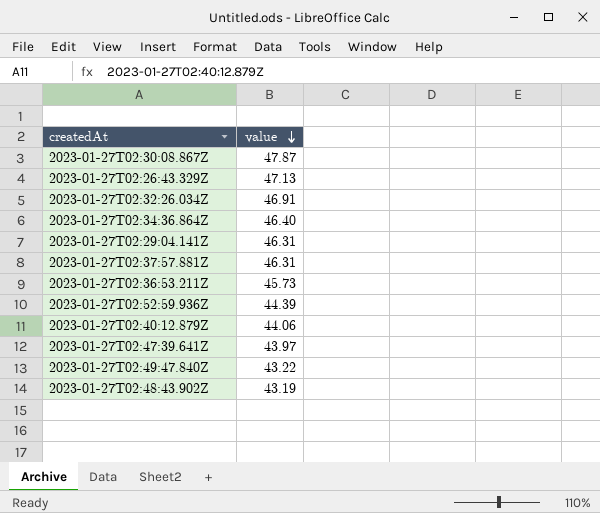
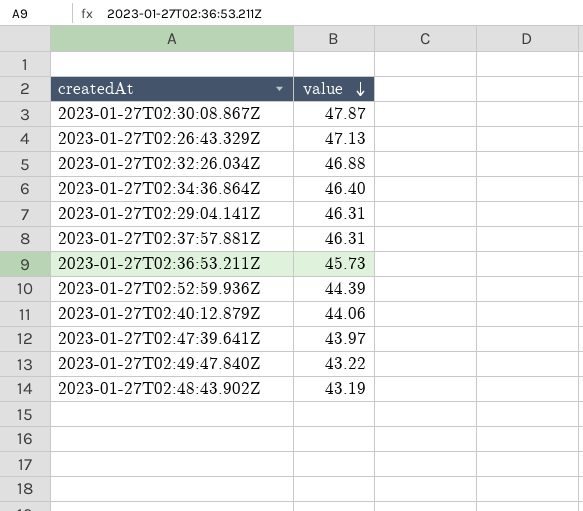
2023-01-27T02:32:26.034Z | value: 46.91 -> 46.88

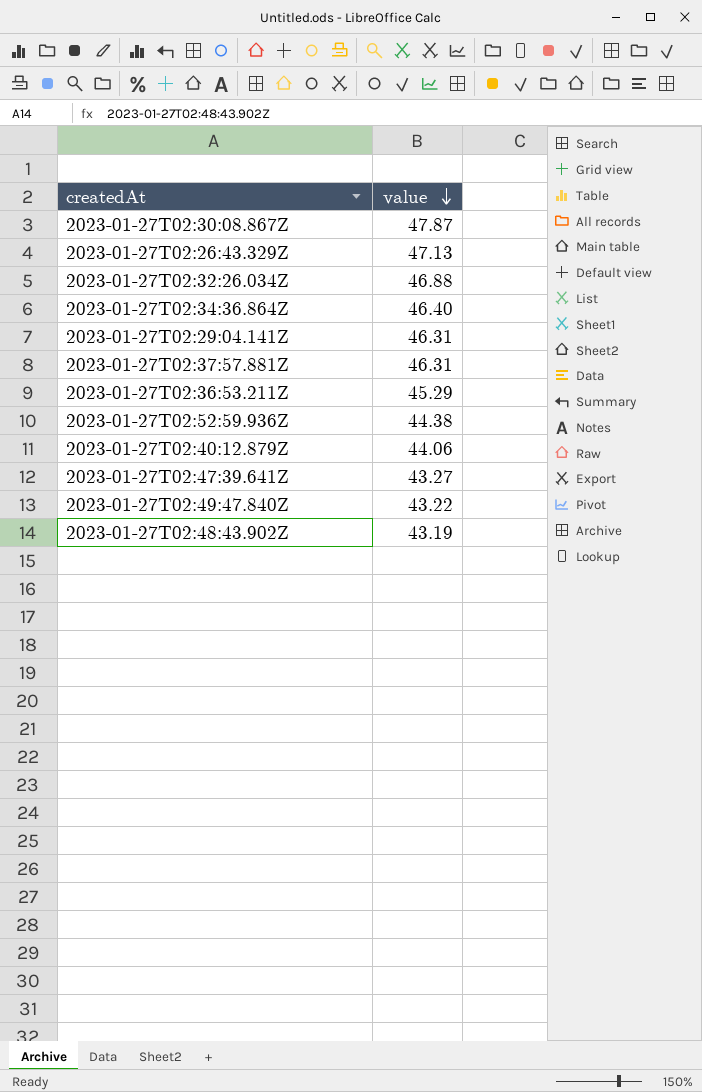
2023-01-27T02:36:53.211Z | value: 45.73 -> 45.29
2023-01-27T02:52:59.936Z | value: 44.39 -> 44.38
2023-01-27T02:47:39.641Z | value: 43.97 -> 43.27

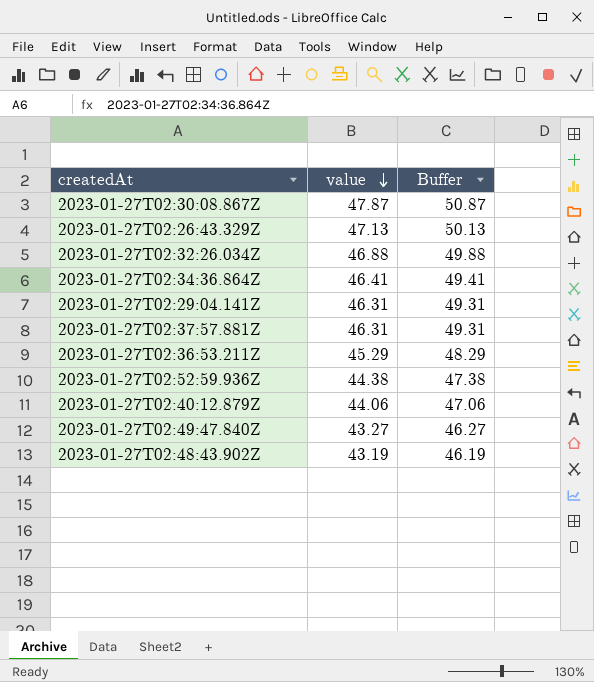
column Buffer | formula: none -> [value] + 3
row 2023-01-27T02:47:39.641Z: 43.27 -> none
2023-01-27T02:34:36.864Z | value: 46.40 -> 46.41
2023-01-27T02:49:47.840Z | value: 43.22 -> 43.27

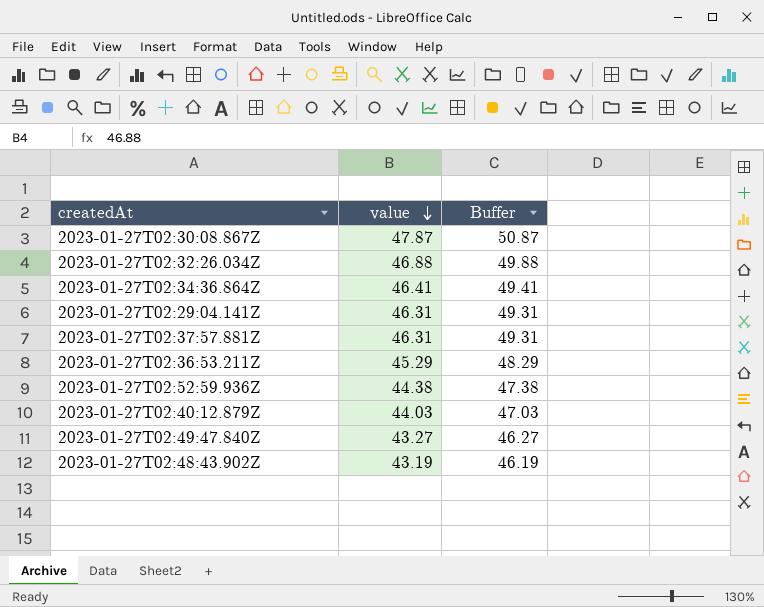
row 2023-01-27T02:26:43.329Z: 47.13 | 50.13 -> none
2023-01-27T02:40:12.879Z | value: 44.06 -> 44.03
2023-01-27T02:40:12.879Z | Buffer: 47.06 -> 47.03

